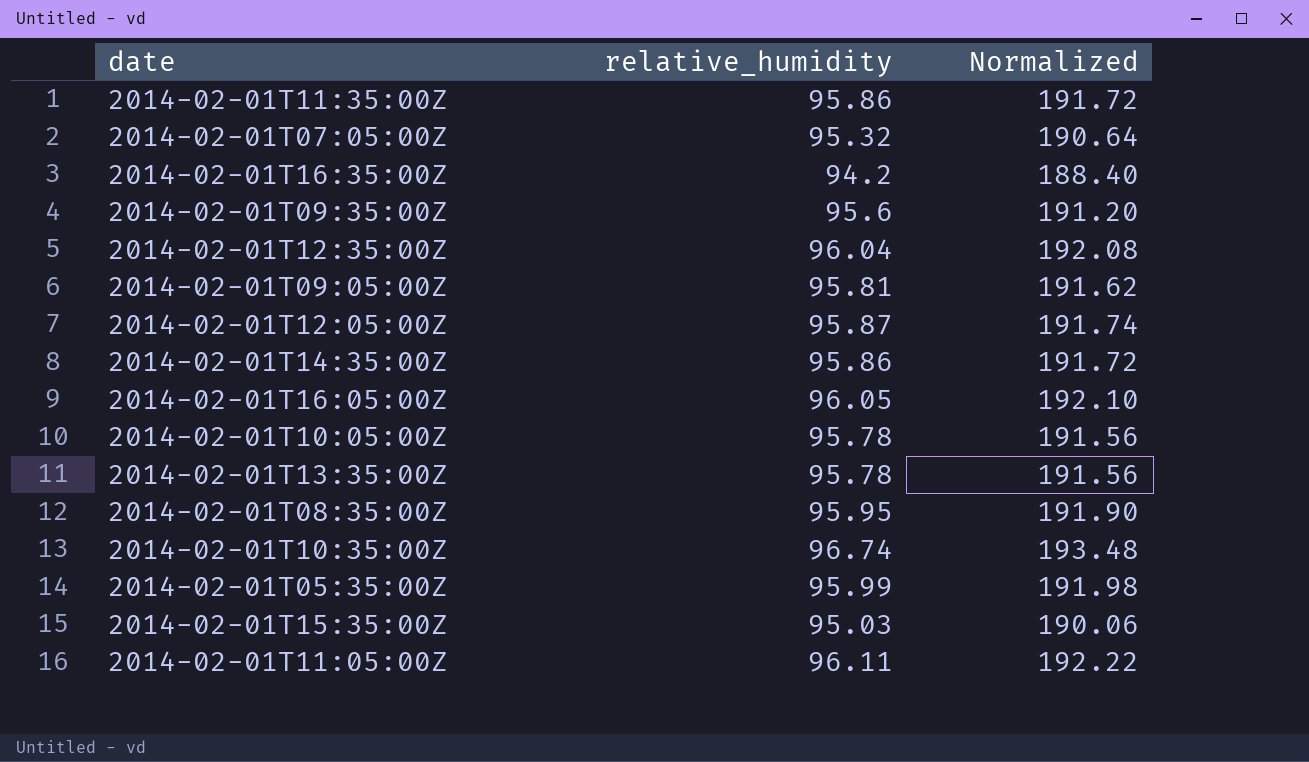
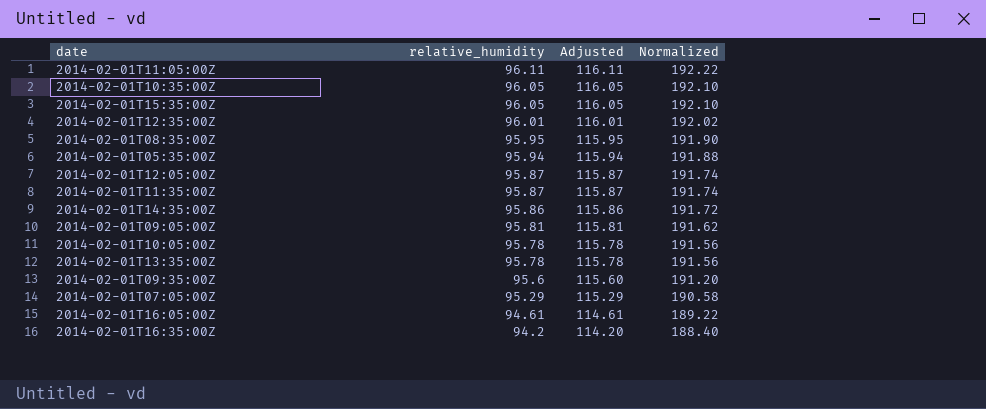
row order: none -> relative_humidity descending
column Adjusted | formula: none -> [relative_humidity] + 20
2014-02-01T10:35:00Z | relative_humidity: 96.74 -> 96.05
2014-02-01T10:35:00Z | Normalized: 193.48 -> 192.10
2014-02-01T15:35:00Z | relative_humidity: 95.03 -> 96.05
2014-02-01T15:35:00Z | Normalized: 190.06 -> 192.10
2014-02-01T12:35:00Z | relative_humidity: 96.04 -> 96.01
2014-02-01T12:35:00Z | Normalized: 192.08 -> 192.02
2014-02-01T05:35:00Z | relative_humidity: 95.99 -> 95.94
2014-02-01T05:35:00Z | Normalized: 191.98 -> 191.88
2014-02-01T11:35:00Z | relative_humidity: 95.86 -> 95.87
2014-02-01T11:35:00Z | Normalized: 191.72 -> 191.74
2014-02-01T07:05:00Z | relative_humidity: 95.32 -> 95.29
2014-02-01T07:05:00Z | Normalized: 190.64 -> 190.58
2014-02-01T16:05:00Z | relative_humidity: 96.05 -> 94.61
2014-02-01T16:05:00Z | Normalized: 192.10 -> 189.22

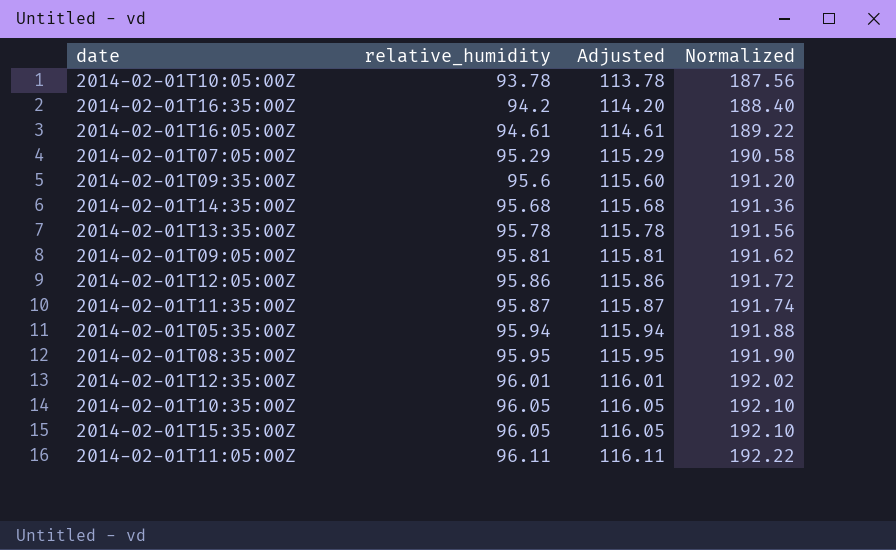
row order: relative_humidity descending -> relative_humidity ascending
2014-02-01T10:05:00Z | relative_humidity: 95.78 -> 93.78
2014-02-01T10:05:00Z | Adjusted: 115.78 -> 113.78
2014-02-01T10:05:00Z | Normalized: 191.56 -> 187.56
2014-02-01T14:35:00Z | relative_humidity: 95.86 -> 95.68
2014-02-01T14:35:00Z | Adjusted: 115.86 -> 115.68
2014-02-01T14:35:00Z | Normalized: 191.72 -> 191.36
2014-02-01T12:05:00Z | relative_humidity: 95.87 -> 95.86
2014-02-01T12:05:00Z | Adjusted: 115.87 -> 115.86
2014-02-01T12:05:00Z | Normalized: 191.74 -> 191.72

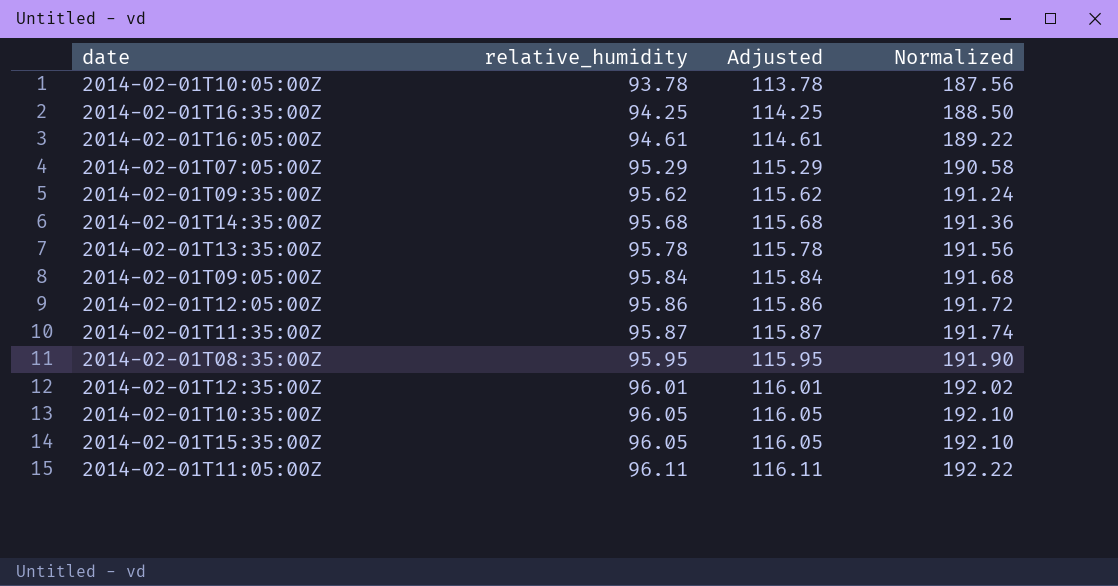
row 2014-02-01T05:35:00Z: 95.94 | 115.94 | 191.88 -> none
2014-02-01T16:35:00Z | relative_humidity: 94.2 -> 94.25
2014-02-01T16:35:00Z | Adjusted: 114.20 -> 114.25
2014-02-01T16:35:00Z | Normalized: 188.40 -> 188.50
2014-02-01T09:35:00Z | relative_humidity: 95.6 -> 95.62
2014-02-01T09:35:00Z | Adjusted: 115.60 -> 115.62
2014-02-01T09:35:00Z | Normalized: 191.20 -> 191.24
2014-02-01T09:05:00Z | relative_humidity: 95.81 -> 95.84
2014-02-01T09:05:00Z | Adjusted: 115.81 -> 115.84
2014-02-01T09:05:00Z | Normalized: 191.62 -> 191.68

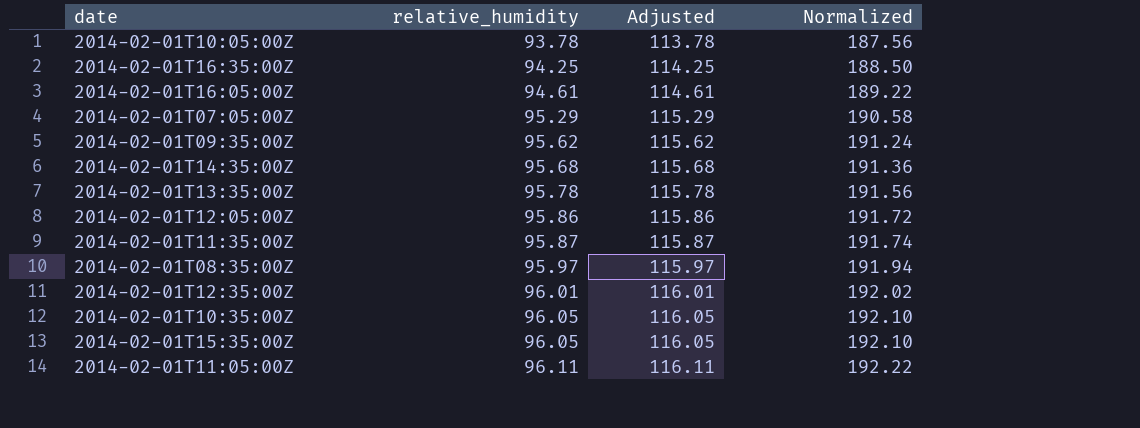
row 2014-02-01T09:05:00Z: 95.84 | 115.84 | 191.68 -> none
2014-02-01T08:35:00Z | relative_humidity: 95.95 -> 95.97
2014-02-01T08:35:00Z | Adjusted: 115.95 -> 115.97
2014-02-01T08:35:00Z | Normalized: 191.90 -> 191.94

